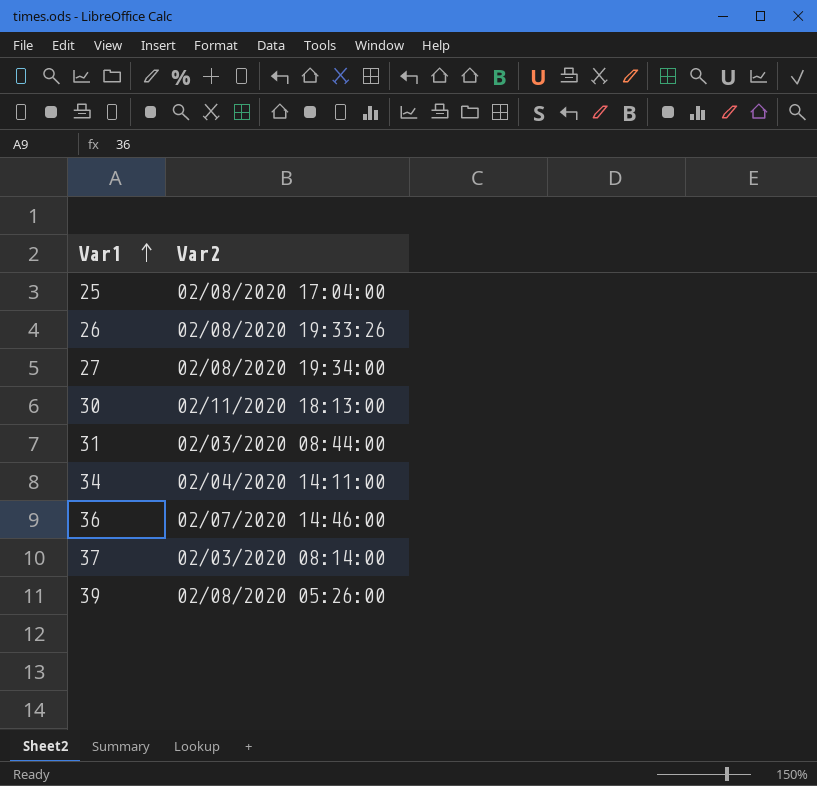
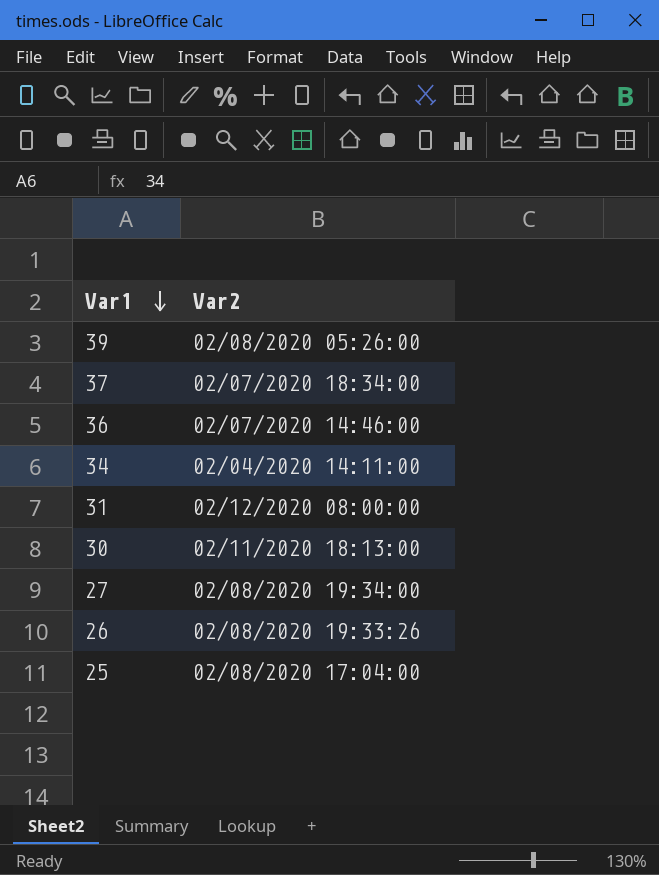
row order: Var1 ascending -> Var1 descending
37 | Var2: 02/03/2020 08:14:00 -> 02/07/2020 18:34:00
31 | Var2: 02/03/2020 08:44:00 -> 02/12/2020 08:00:00

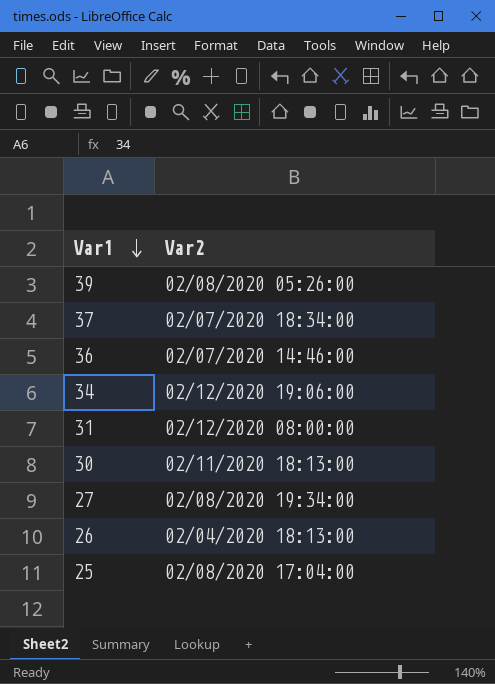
34 | Var2: 02/04/2020 14:11:00 -> 02/12/2020 19:06:00
26 | Var2: 02/08/2020 19:33:26 -> 02/04/2020 18:13:00

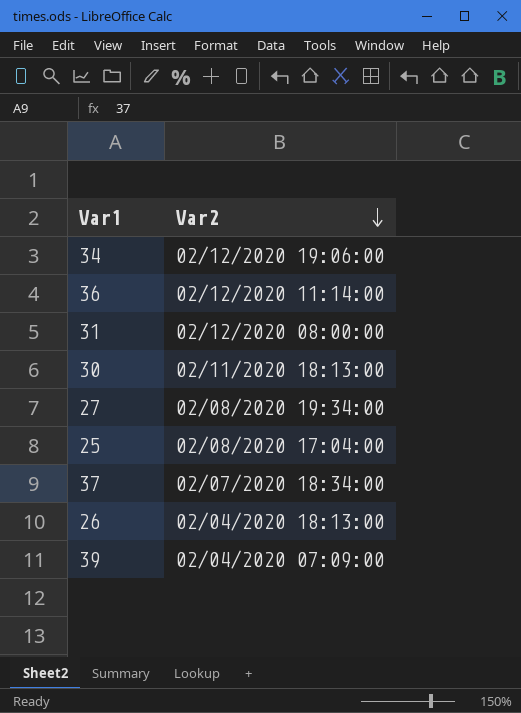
row order: Var1 descending -> Var2 descending
36 | Var2: 02/07/2020 14:46:00 -> 02/12/2020 11:14:00
39 | Var2: 02/08/2020 05:26:00 -> 02/04/2020 07:09:00

